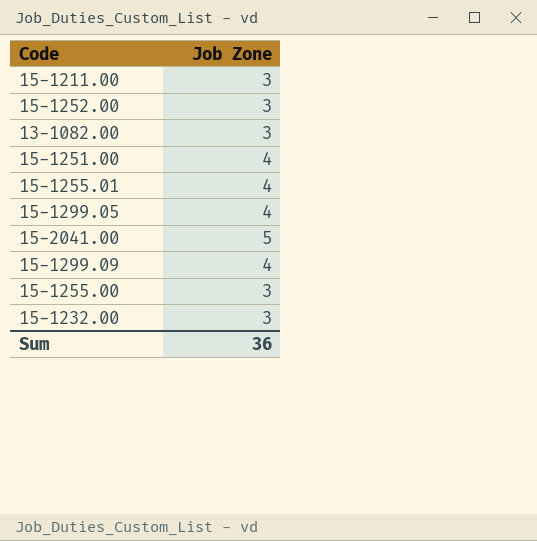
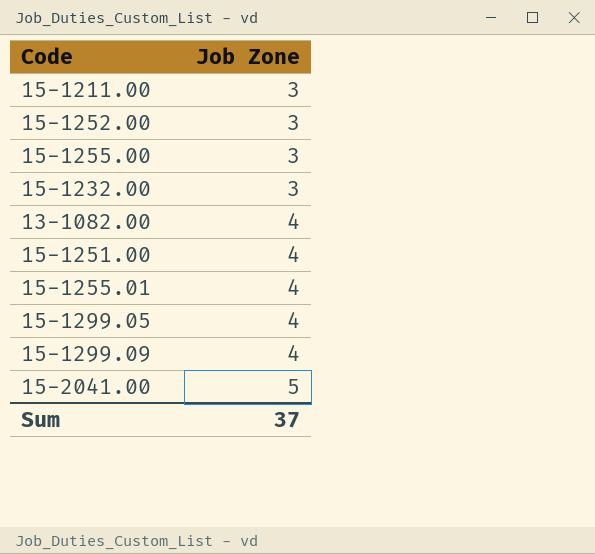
row order: none -> Job Zone ascending
13-1082.00 | Job Zone: 3 -> 4
Sum | Job Zone: 36 -> 37

